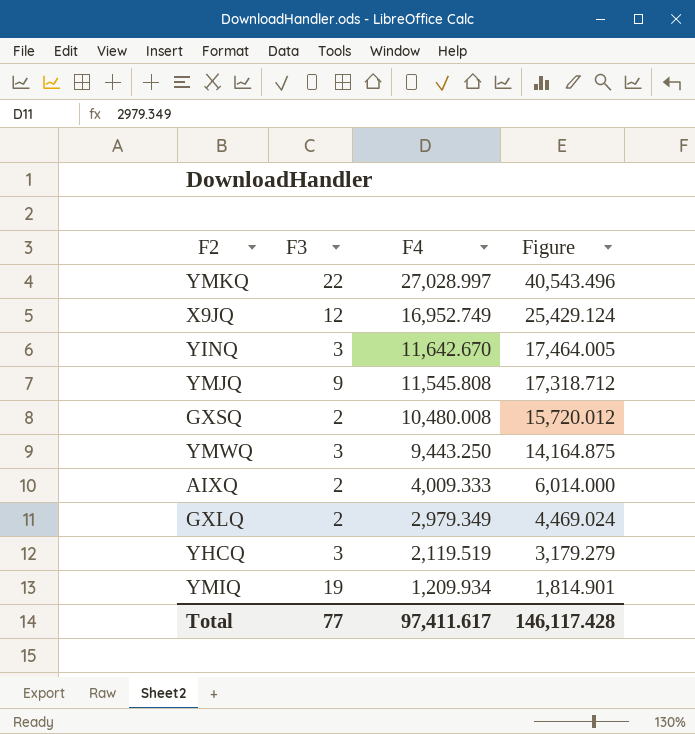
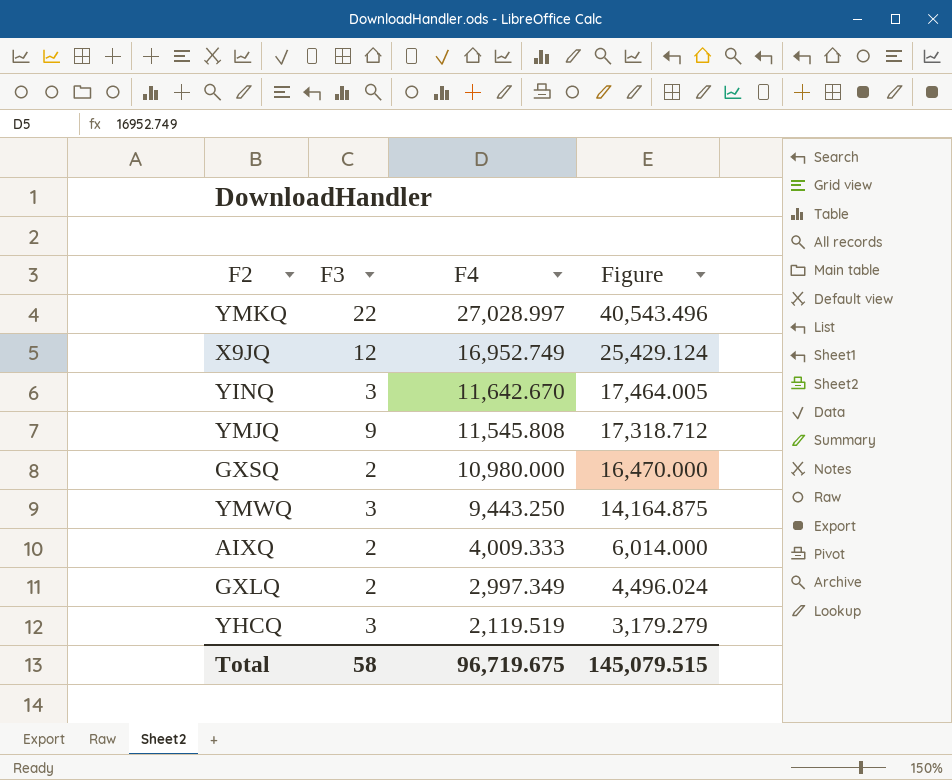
row YMIQ: 19 | 1,209.934 | 1,814.901 -> none
GXSQ | F4: 10,480.008 -> 10,980.000
GXSQ | Figure: 15,720.012 -> 16,470.000
GXLQ | F4: 2,979.349 -> 2,997.349
GXLQ | Figure: 4,469.024 -> 4,496.024
Total | F3: 77 -> 58
Total | F4: 97,411.617 -> 96,719.675
Total | Figure: 146,117.428 -> 145,079.515

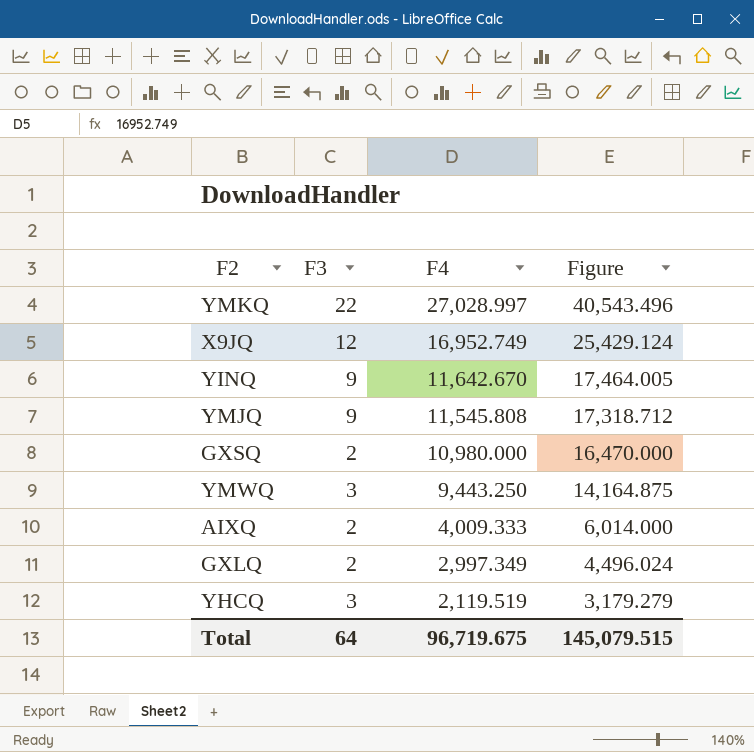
YINQ | F3: 3 -> 9
Total | F3: 58 -> 64

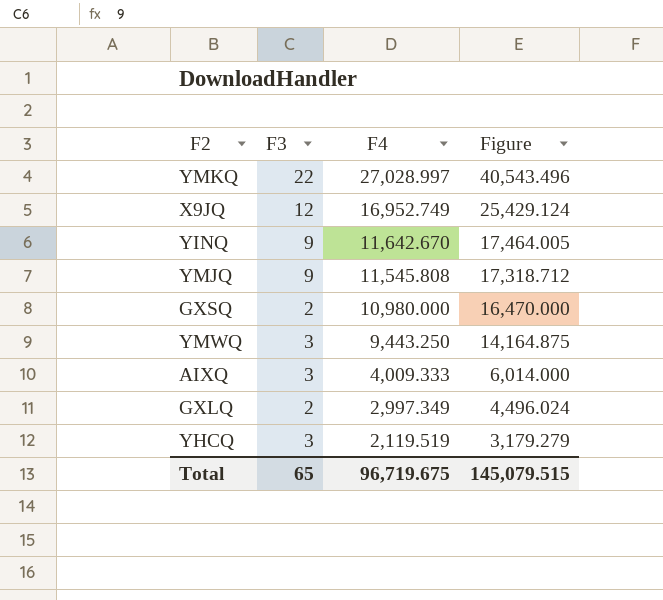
AIXQ | F3: 2 -> 3
Total | F3: 64 -> 65

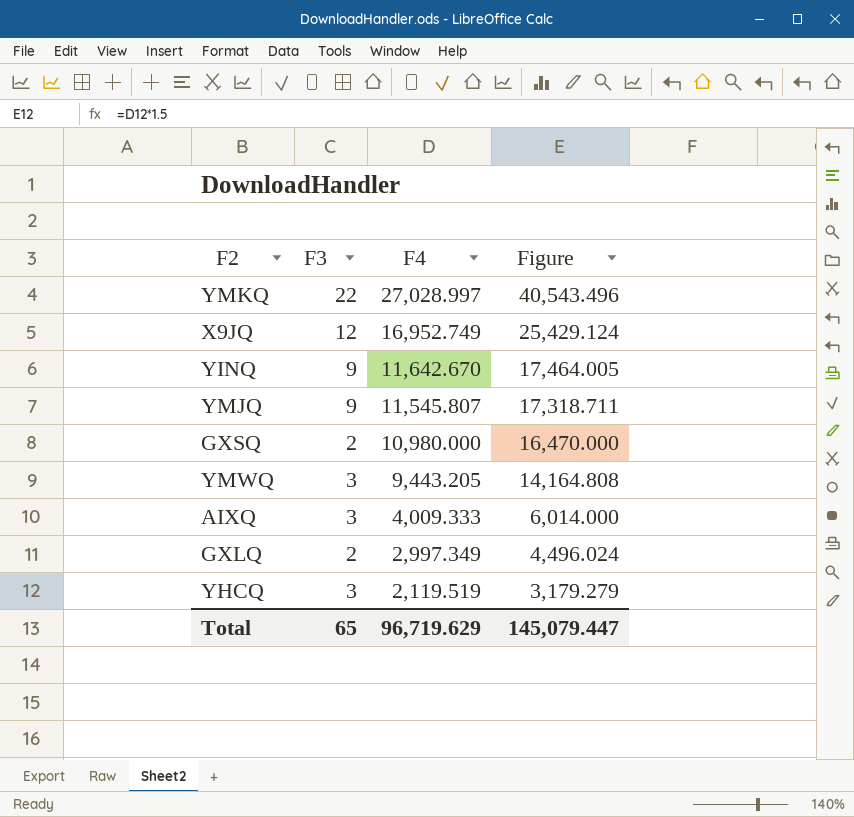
YMJQ | F4: 11,545.808 -> 11,545.807
YMJQ | Figure: 17,318.712 -> 17,318.711
YMWQ | F4: 9,443.250 -> 9,443.205
YMWQ | Figure: 14,164.875 -> 14,164.808
Total | F4: 96,719.675 -> 96,719.629
Total | Figure: 145,079.515 -> 145,079.447

